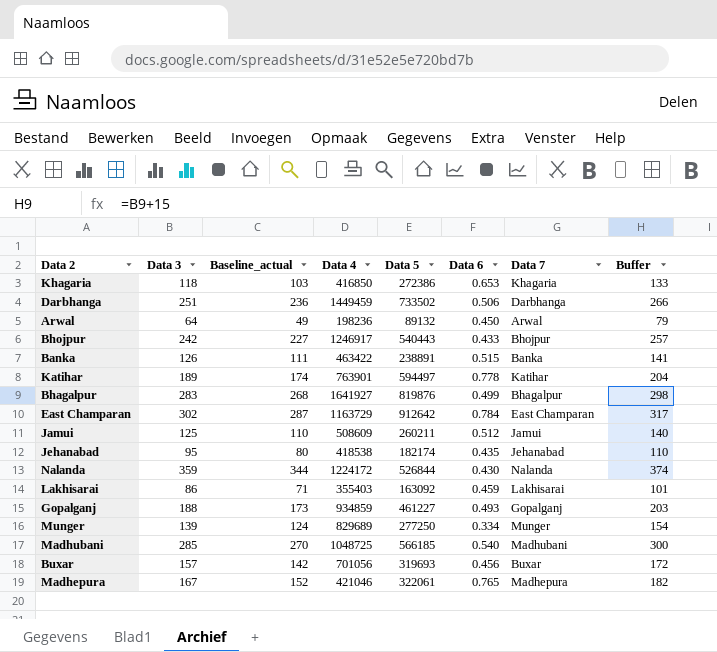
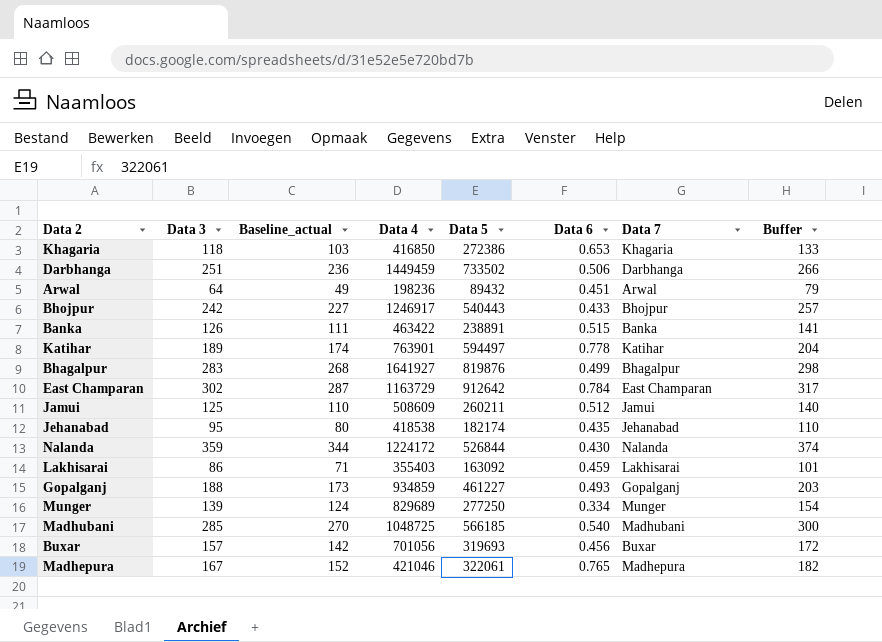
Arwal | Data 5: 89132 -> 89432
Arwal | Data 6: 0.450 -> 0.451

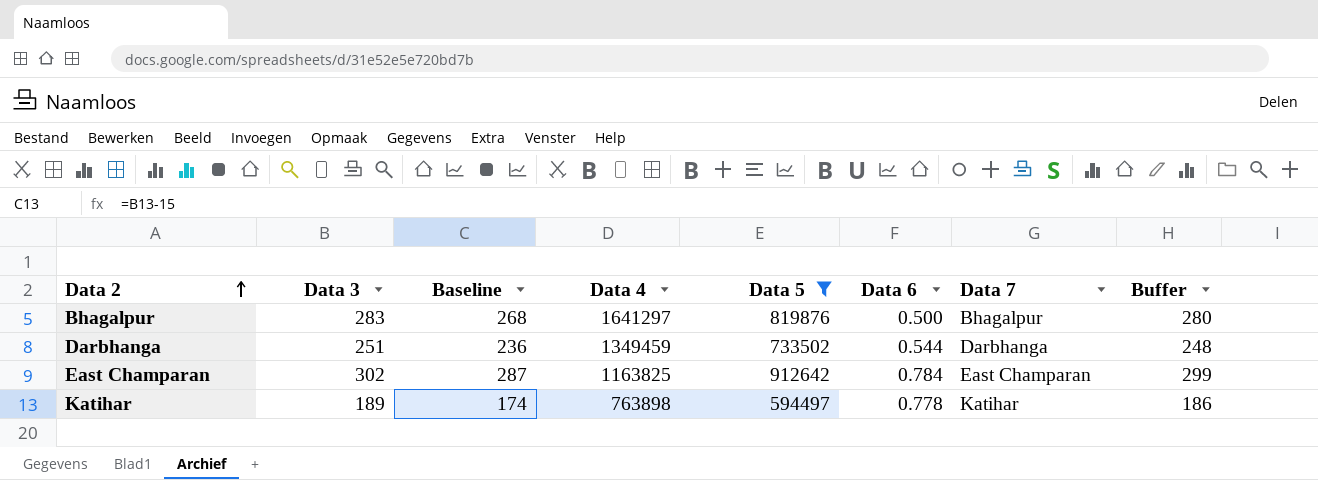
filter: none -> Data 5 >= 594497
row order: none -> Data 2 ascending
column name: Baseline_actual -> Baseline
column Buffer | formula: [Data 3] + 15 -> [Data 3] - 3
Bhagalpur | Data 4: 1641927 -> 1641297
Bhagalpur | Data 6: 0.499 -> 0.500
Darbhanga | Data 4: 1449459 -> 1349459
Darbhanga | Data 6: 0.506 -> 0.544
East Champaran | Data 4: 1163729 -> 1163825
Katihar | Data 4: 763901 -> 763898

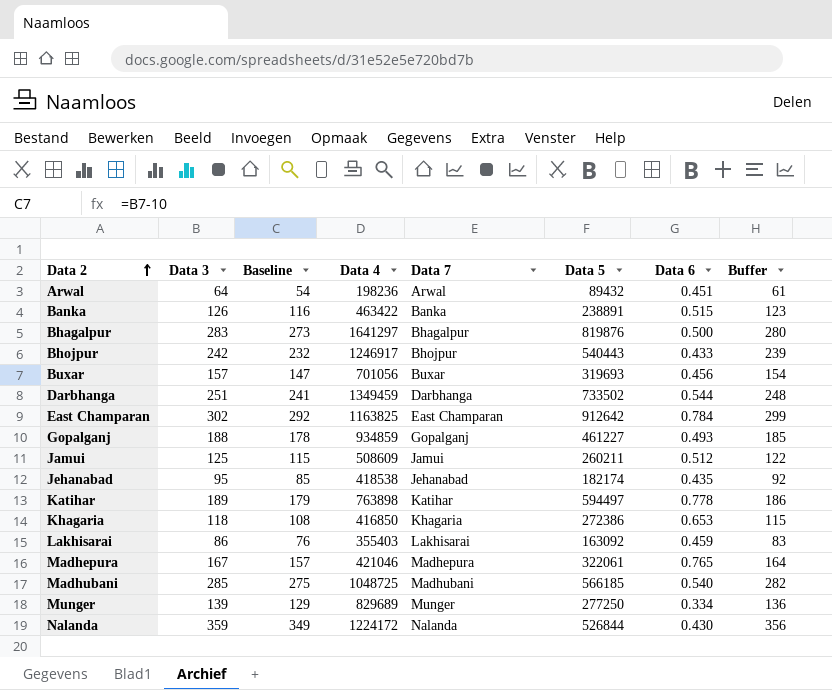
filter: Data 5 >= 594497 -> none
column Baseline | formula: [Data 3] - 15 -> [Data 3] - 10
column Data 7 | position: 7 -> 5

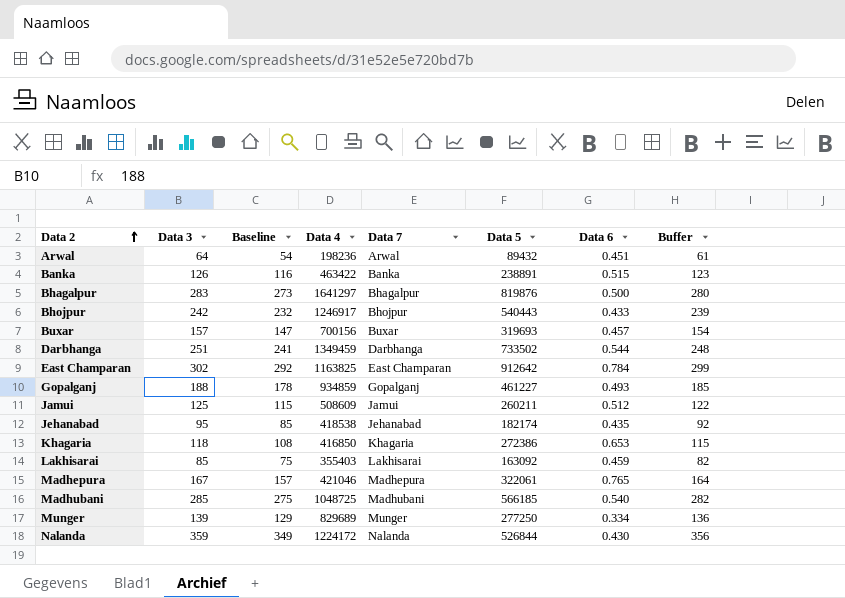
row Katihar: 189 | 179 | 763898 | Katihar | 594497 | 0.778 | 186 -> none
Buxar | Data 4: 701056 -> 700156
Buxar | Data 6: 0.456 -> 0.457
Lakhisarai | Data 3: 86 -> 85
Lakhisarai | Baseline: 76 -> 75
Lakhisarai | Buffer: 83 -> 82

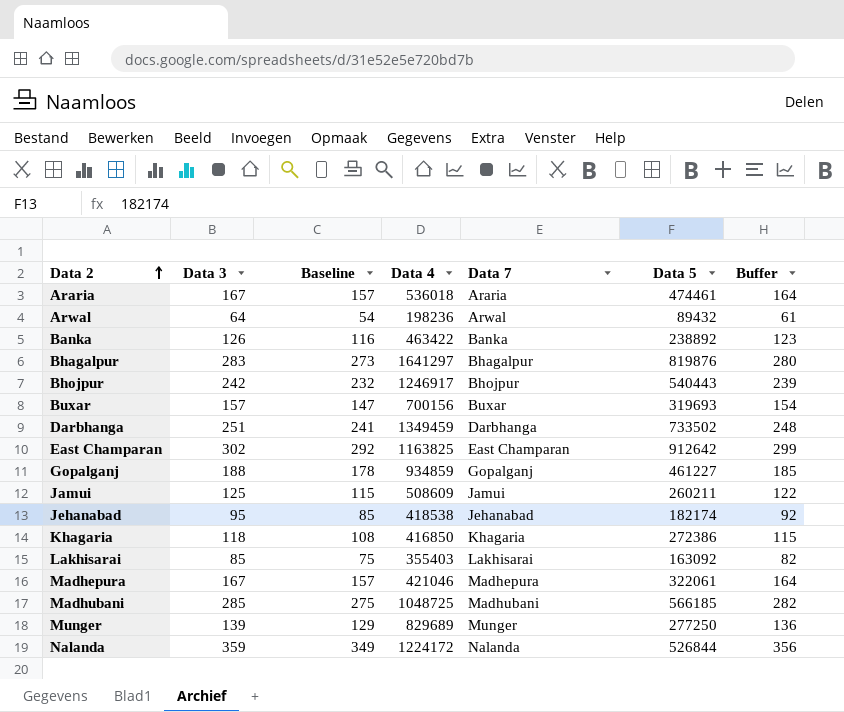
column Data 6 | formula: [Data 5] / [Data 4] -> none
row Araria: none -> 167 | 157 | 536018 | Araria | 474461 | 164
Banka | Data 5: 238891 -> 238892

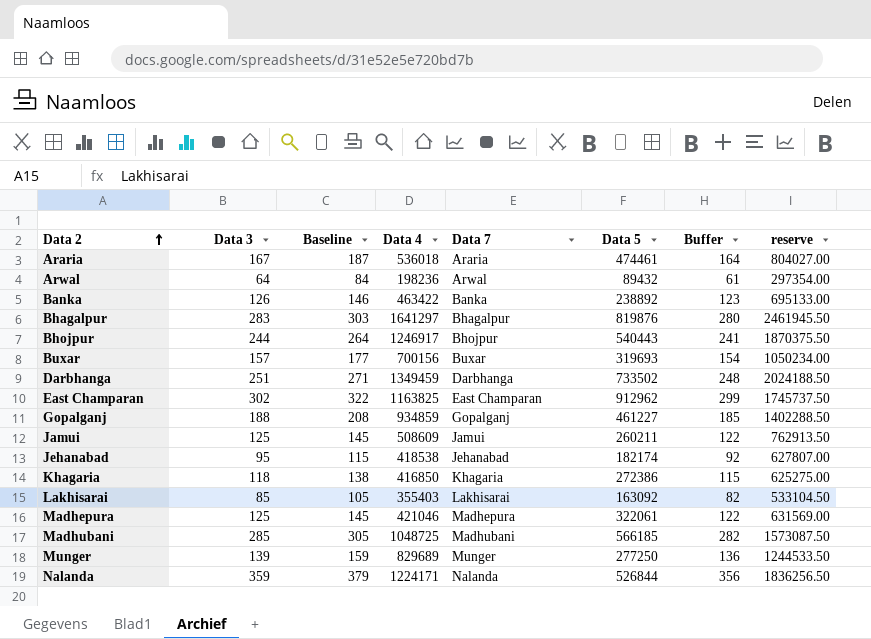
column Baseline | formula: [Data 3] - 10 -> [Data 3] + 20
column reserve | formula: none -> [Data 4] * 1.5
Bhojpur | Data 3: 242 -> 244
Bhojpur | Buffer: 239 -> 241
East Champaran | Data 5: 912642 -> 912962
Madhepura | Data 3: 167 -> 125
Madhepura | Buffer: 164 -> 122
Nalanda | Data 4: 1224172 -> 1224171

